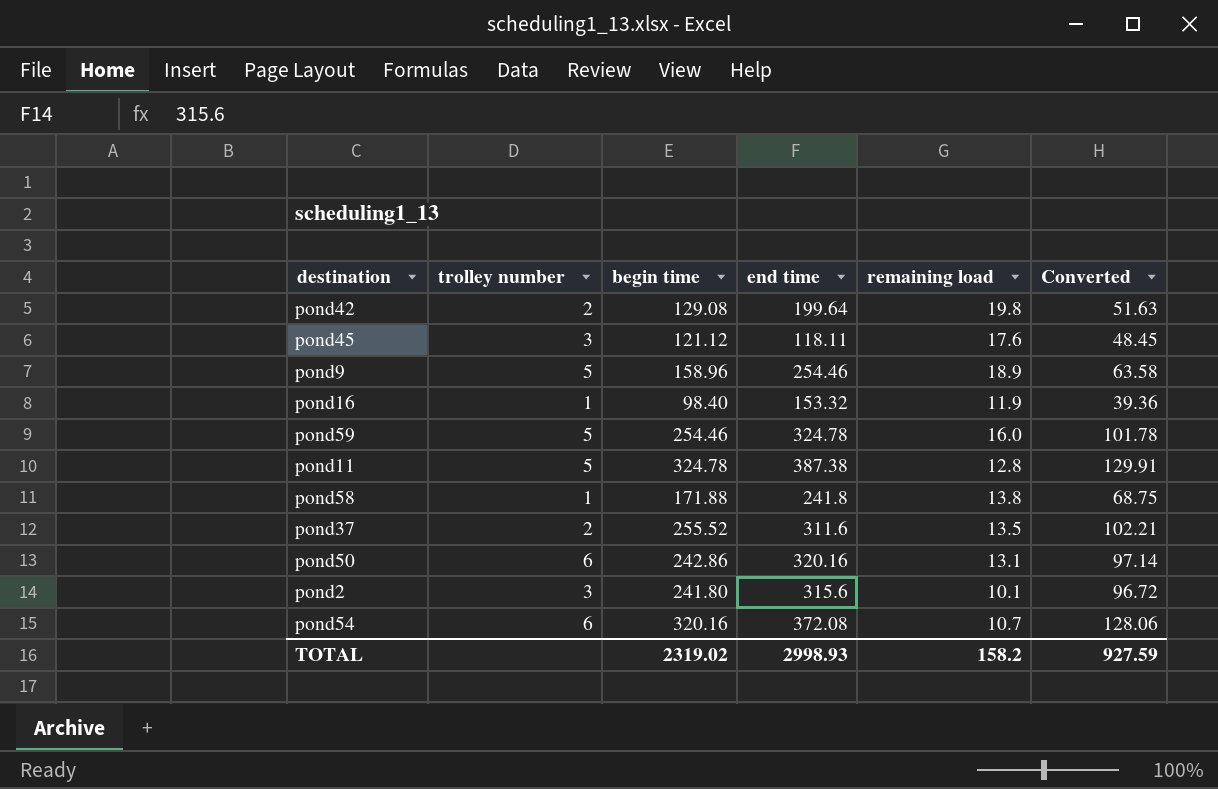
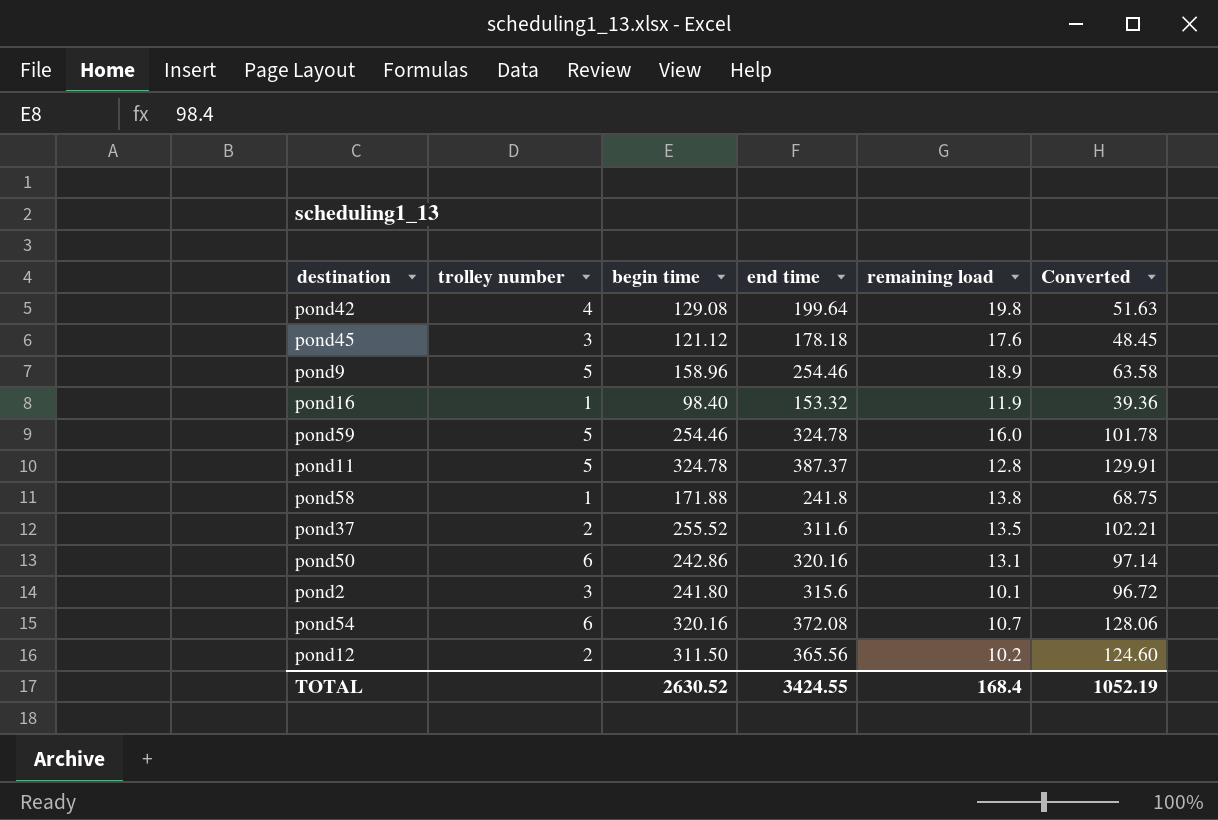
pond42 | trolley number: 2 -> 4
pond45 | end time: 118.11 -> 178.18
pond11 | end time: 387.38 -> 387.37
row pond12: none -> 2 | 311.50 | 365.56 | 10.2 | 124.60
TOTAL | begin time: 2319.02 -> 2630.52
TOTAL | end time: 2998.93 -> 3424.55
TOTAL | remaining load: 158.2 -> 168.4
TOTAL | Converted: 927.59 -> 1052.19

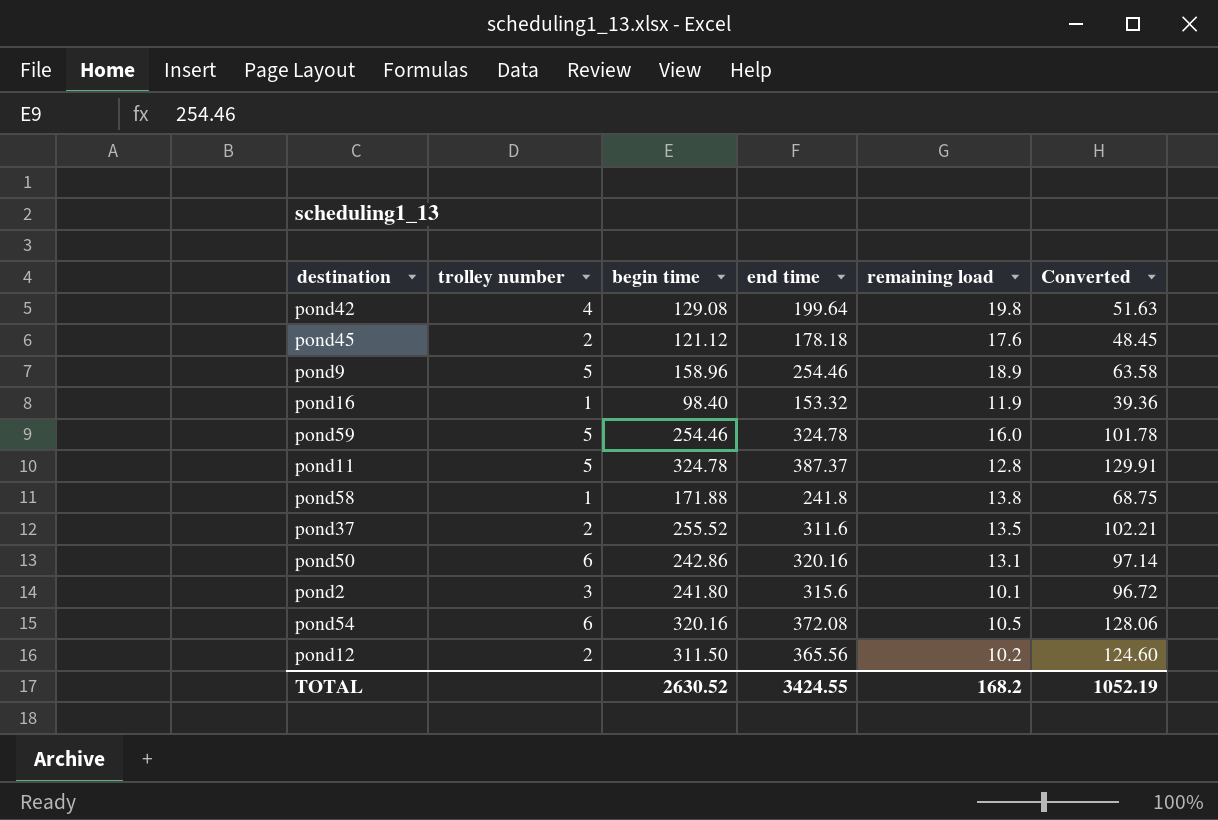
pond45 | trolley number: 3 -> 2
pond54 | remaining load: 10.7 -> 10.5
TOTAL | remaining load: 168.4 -> 168.2

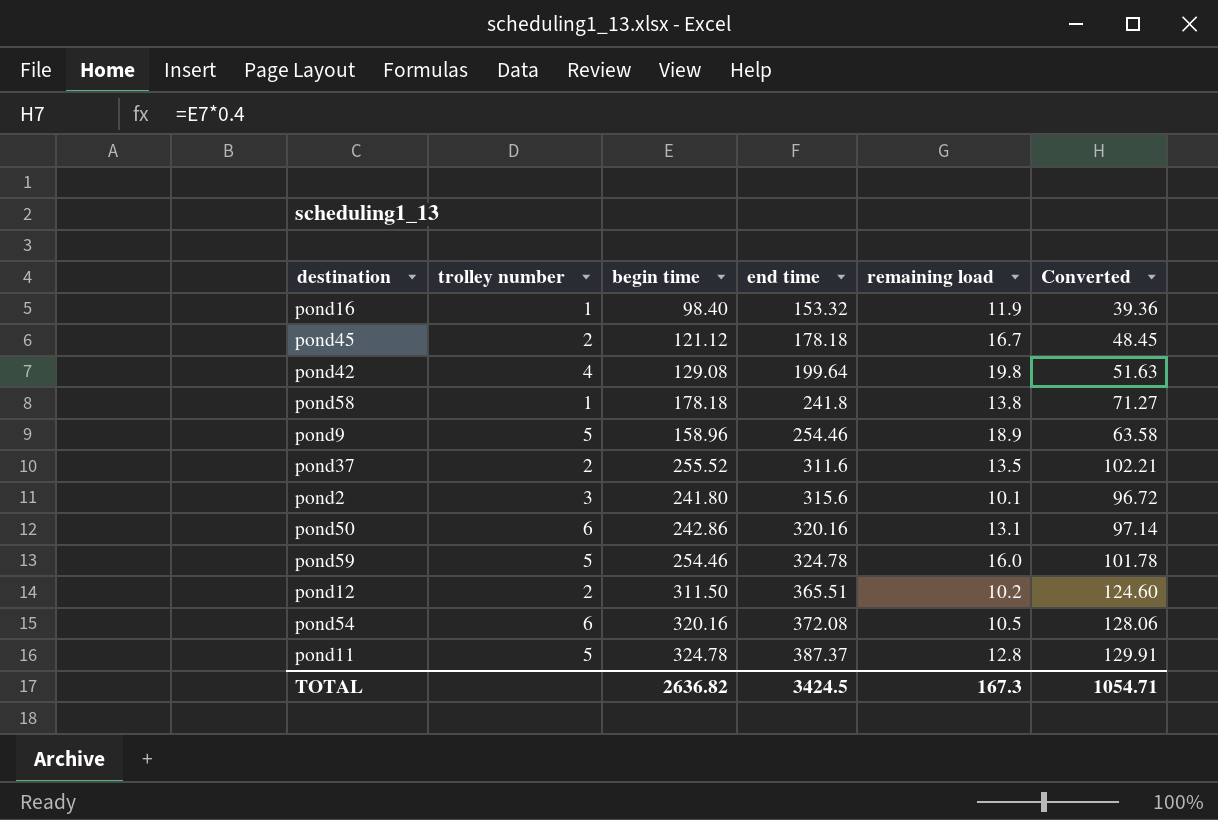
row order: none -> end time ascending
pond45 | remaining load: 17.6 -> 16.7
pond58 | begin time: 171.88 -> 178.18
pond58 | Converted: 68.75 -> 71.27
pond12 | end time: 365.56 -> 365.51
TOTAL | begin time: 2630.52 -> 2636.82
TOTAL | end time: 3424.55 -> 3424.5
TOTAL | remaining load: 168.2 -> 167.3
TOTAL | Converted: 1052.19 -> 1054.71

